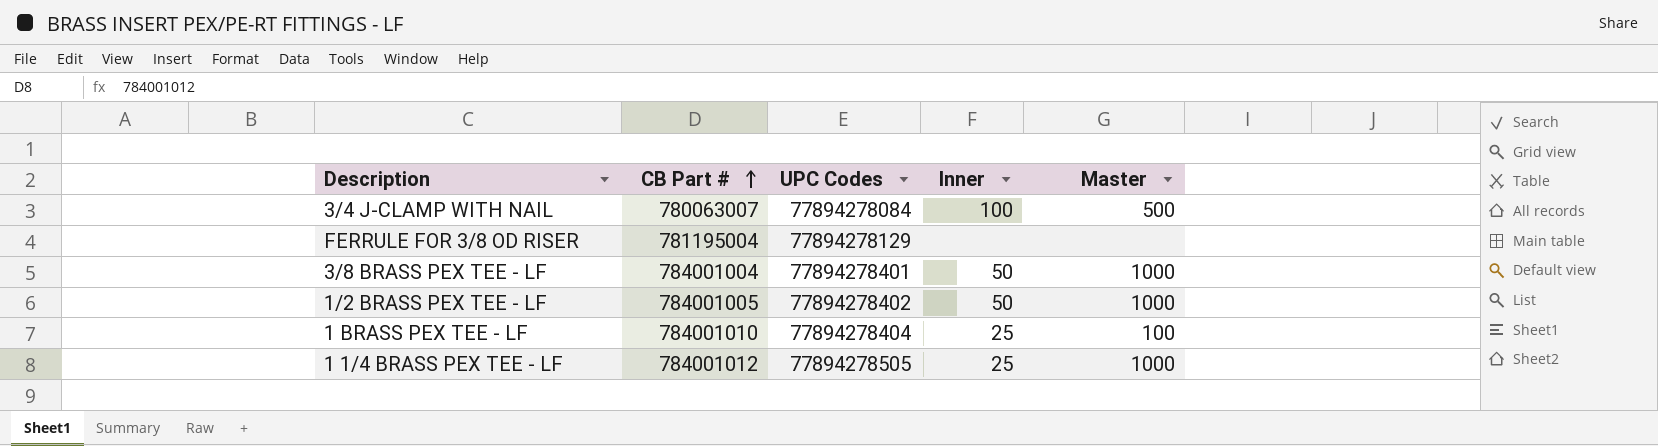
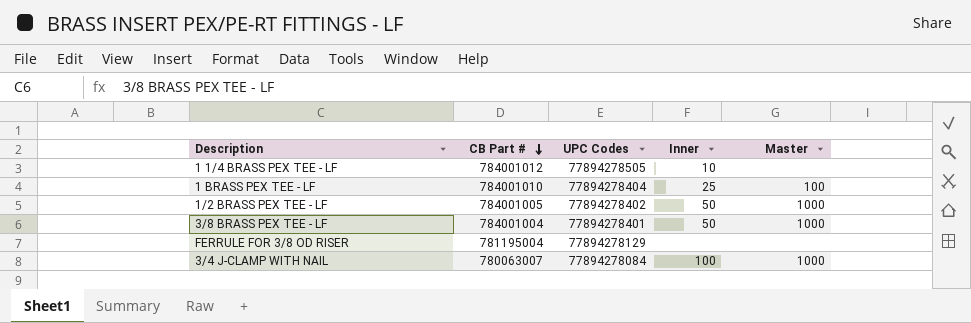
row order: CB Part # ascending -> CB Part # descending
1 1/4 BRASS PEX TEE - LF | Inner: 25 -> 10
1 1/4 BRASS PEX TEE - LF | Master: 1000 -> none
3/4 J-CLAMP WITH NAIL | Master: 500 -> 1000

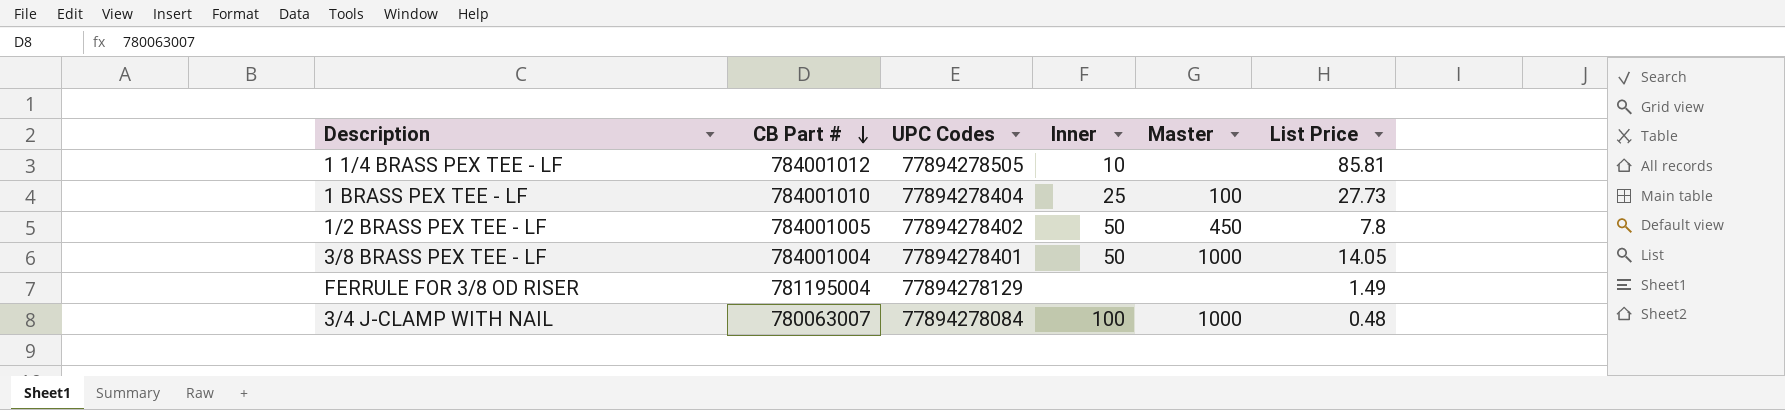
column List Price | position: none -> 6
1/2 BRASS PEX TEE - LF | Master: 1000 -> 450

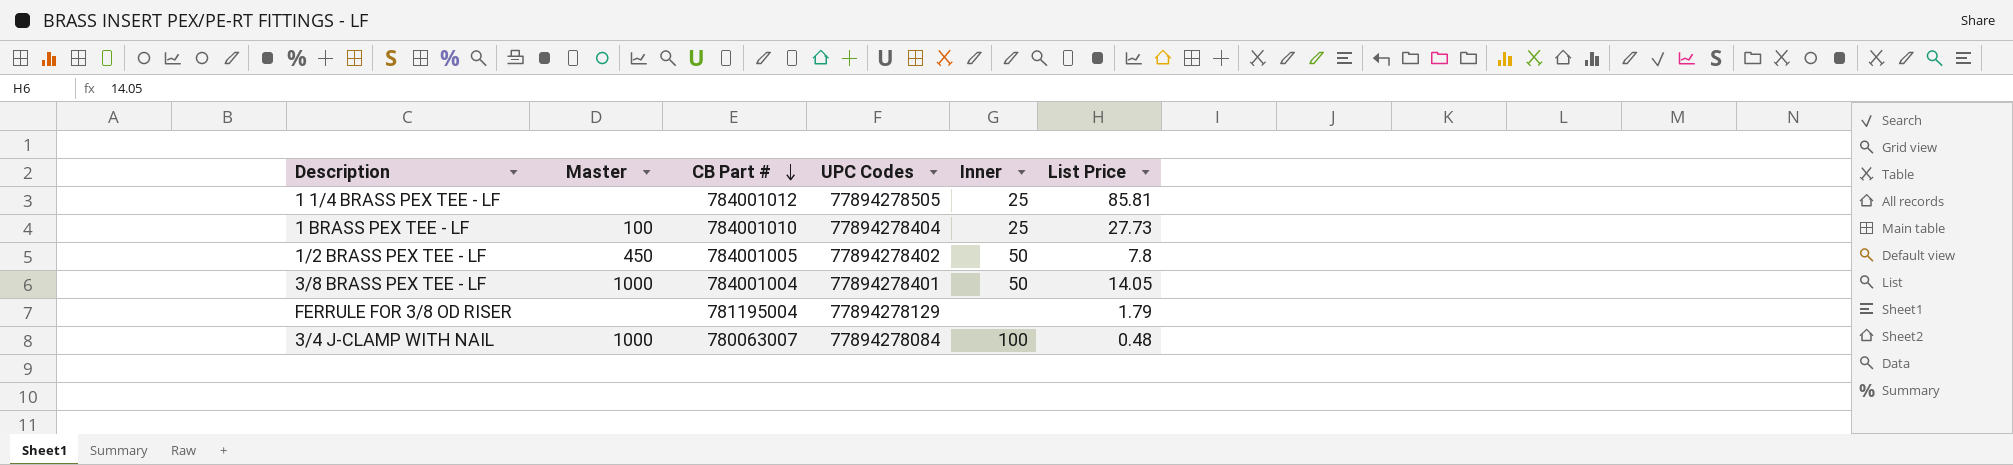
column Master | position: 5 -> 2
1 1/4 BRASS PEX TEE - LF | Inner: 10 -> 25
FERRULE FOR 3/8 OD RISER | List Price: 1.49 -> 1.79

